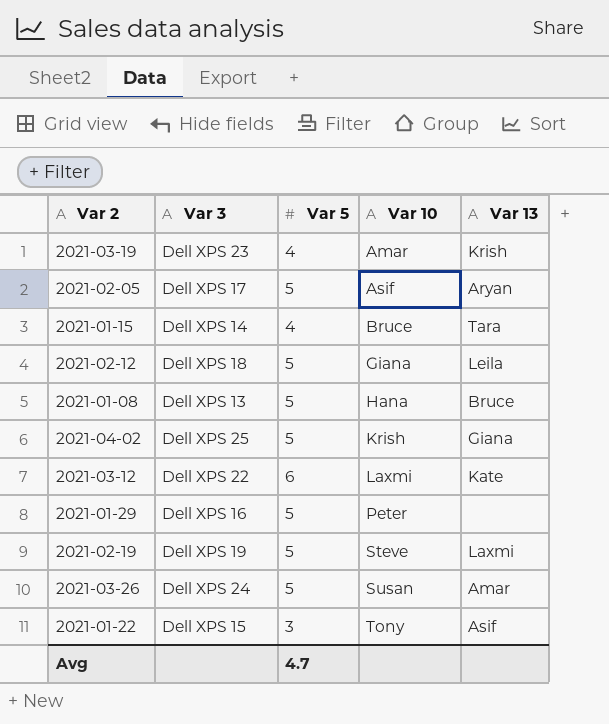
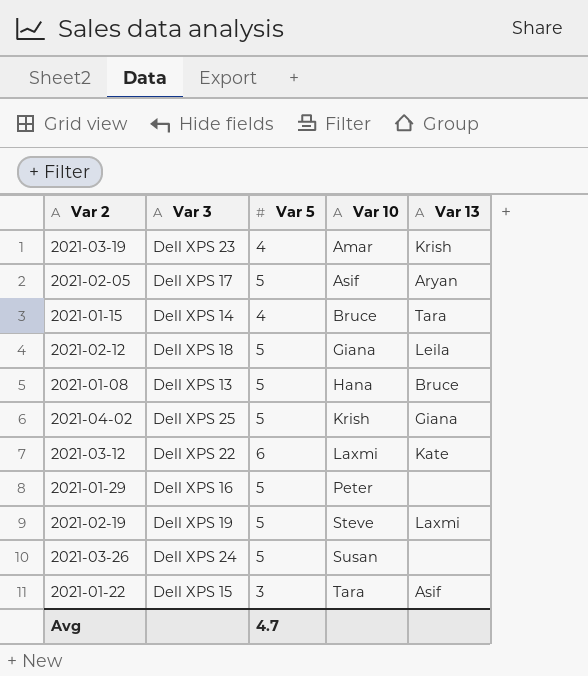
2021-03-26 | Var 13: Amar -> none
2021-01-22 | Var 10: Tony -> Tara

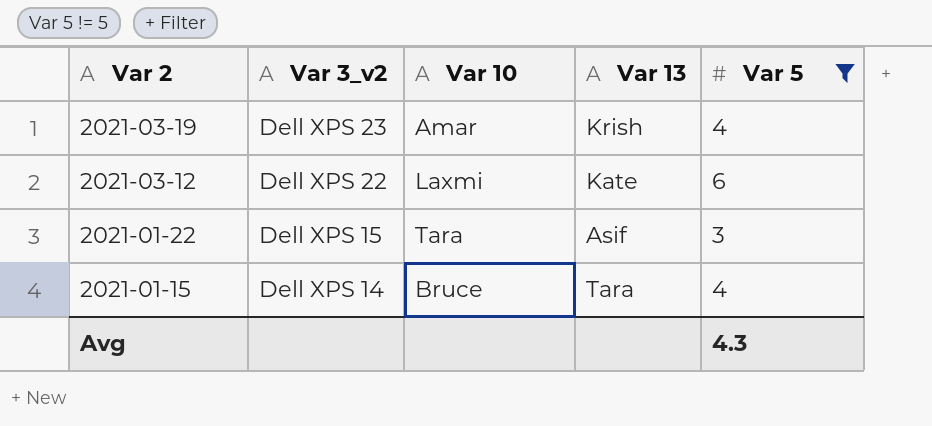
filter: none -> Var 5 != 5
row order: Var 10 ascending -> Var 2 descending
column name: Var 3 -> Var 3_v2
column Var 5 | position: 3 -> 5
Avg | Var 5: 4.7 -> 4.3

